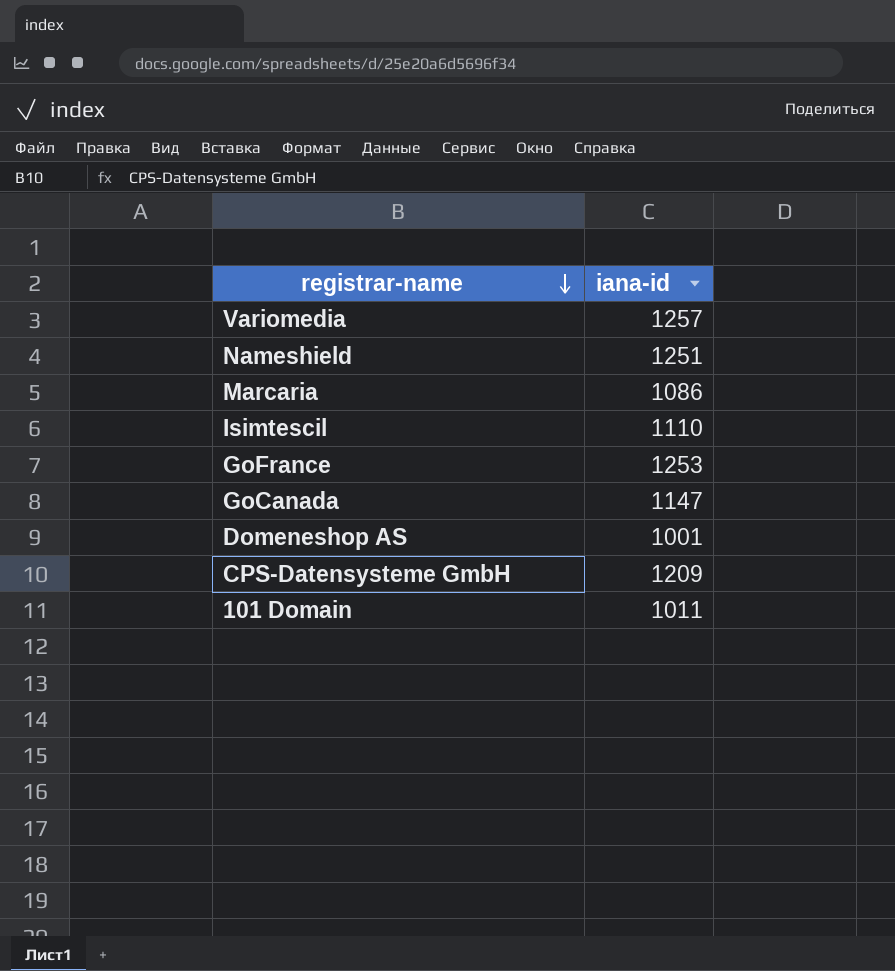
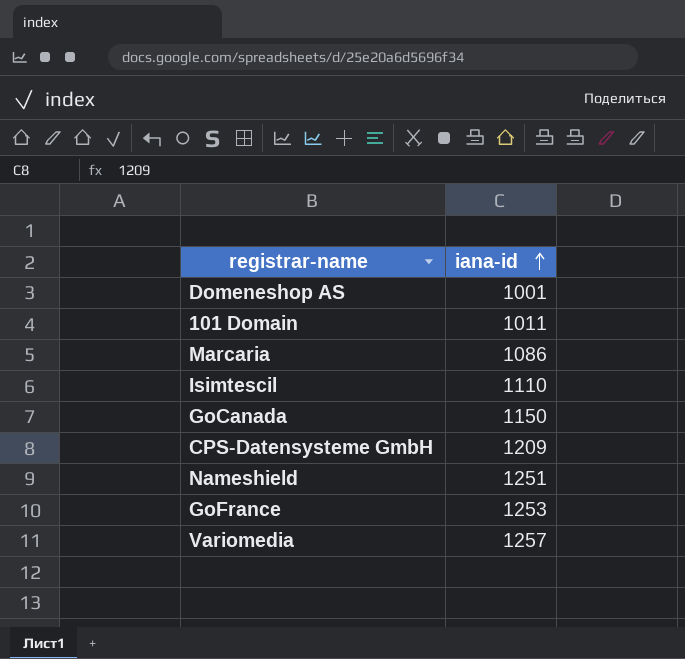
row order: registrar-name descending -> iana-id ascending
GoCanada | iana-id: 1147 -> 1150

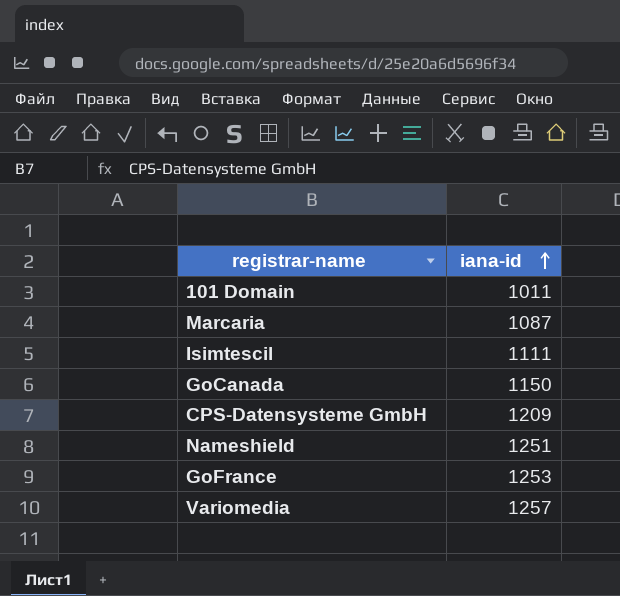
row Domeneshop AS: 1001 -> none
Marcaria | iana-id: 1086 -> 1087
Isimtescil | iana-id: 1110 -> 1111

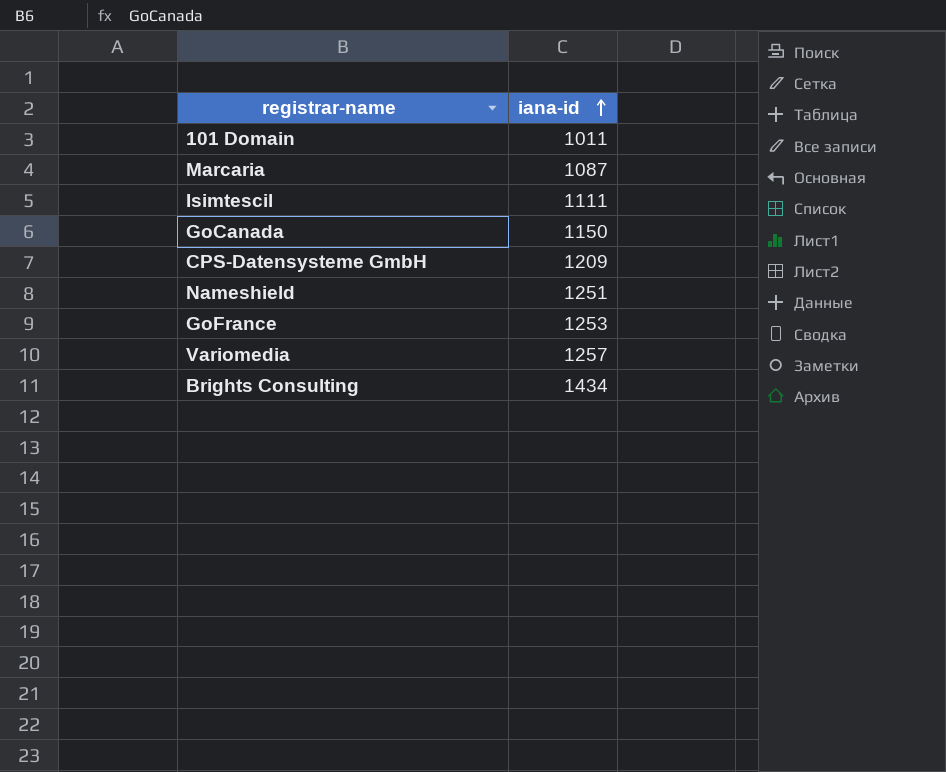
row Brights Consulting: none -> 1434

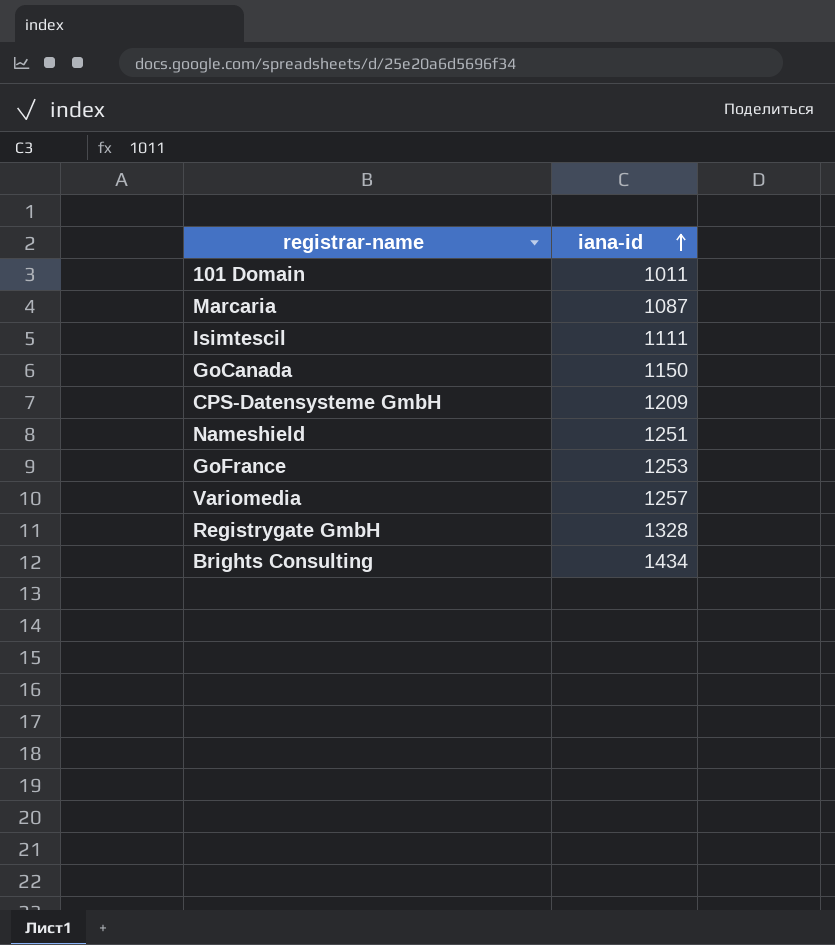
row Registrygate GmbH: none -> 1328

